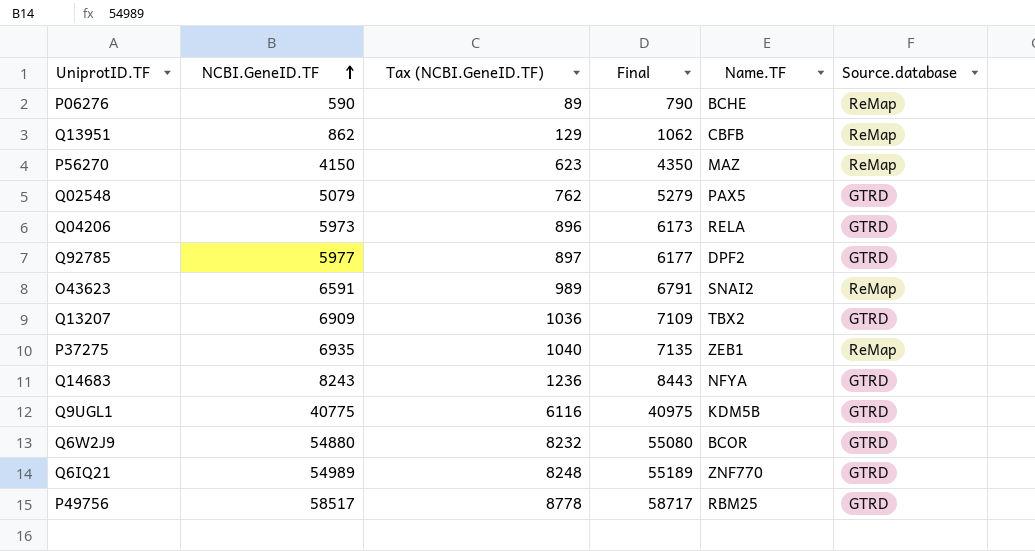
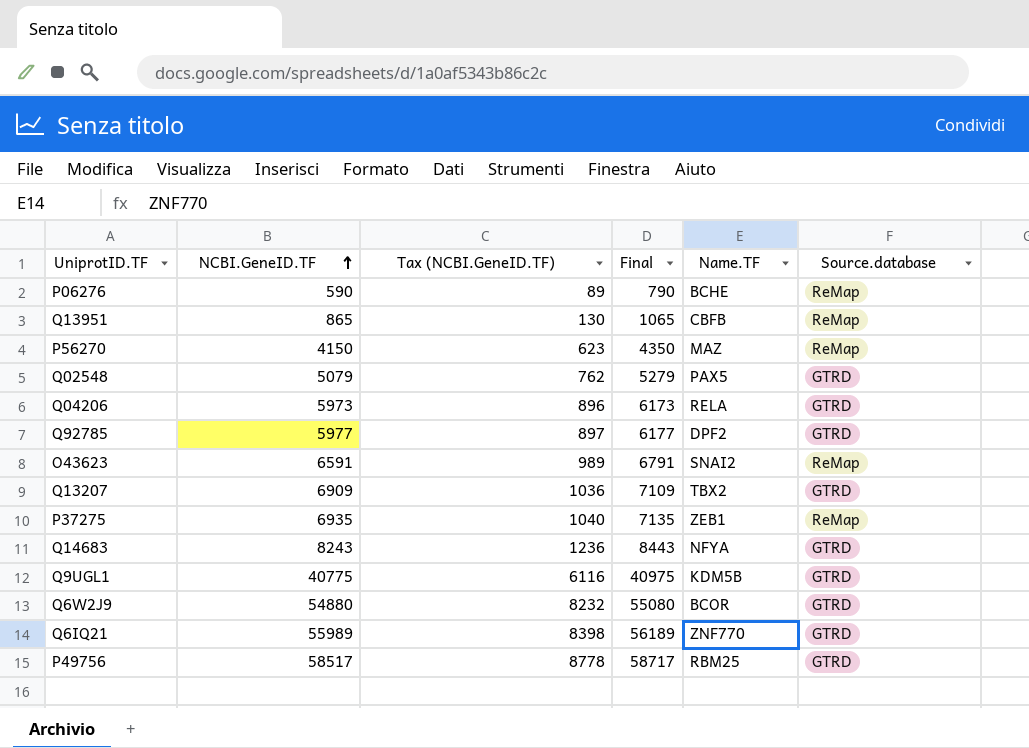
Q13951 | NCBI.GeneID.TF: 862 -> 865
Q13951 | Tax (NCBI.GeneID.TF): 129 -> 130
Q13951 | Final: 1062 -> 1065
Q6IQ21 | NCBI.GeneID.TF: 54989 -> 55989
Q6IQ21 | Tax (NCBI.GeneID.TF): 8248 -> 8398
Q6IQ21 | Final: 55189 -> 56189

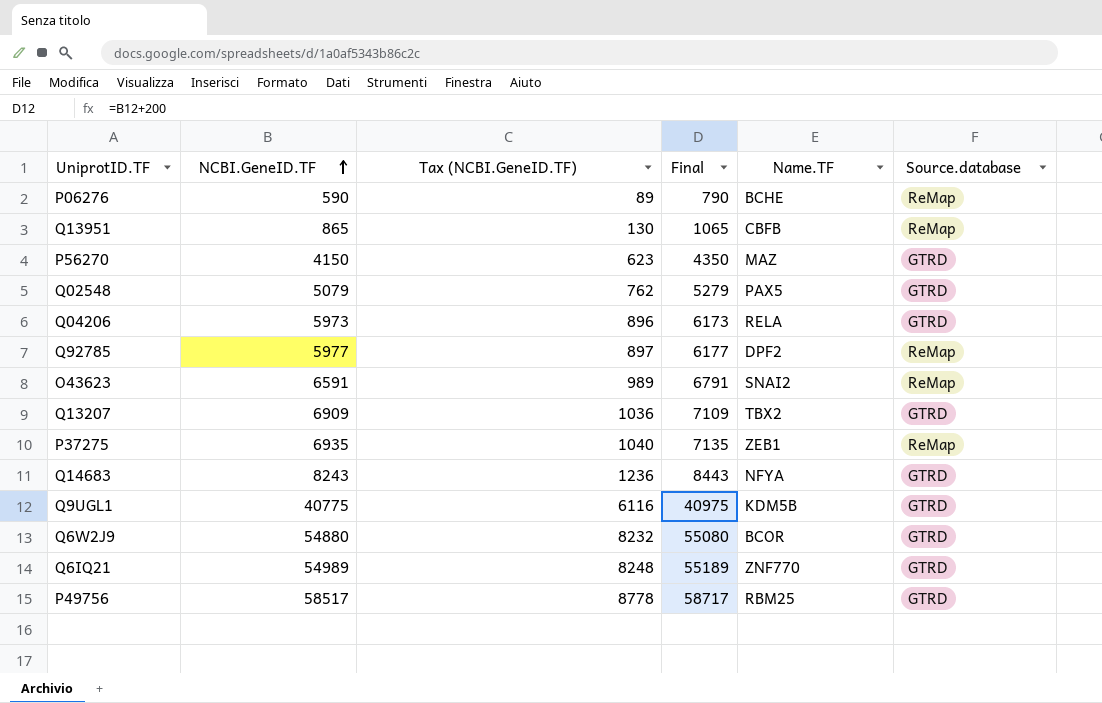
P56270 | Source.database: ReMap -> GTRD
Q92785 | Source.database: GTRD -> ReMap
Q6IQ21 | NCBI.GeneID.TF: 55989 -> 54989
Q6IQ21 | Tax (NCBI.GeneID.TF): 8398 -> 8248
Q6IQ21 | Final: 56189 -> 55189

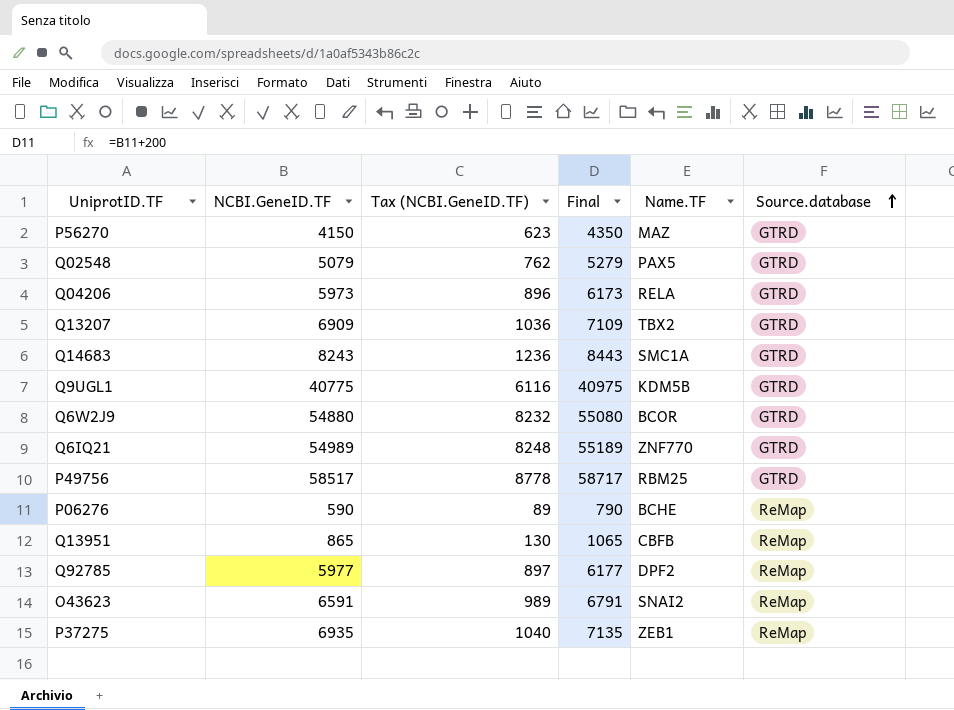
row order: NCBI.GeneID.TF ascending -> Source.database ascending
Q14683 | Name.TF: NFYA -> SMC1A

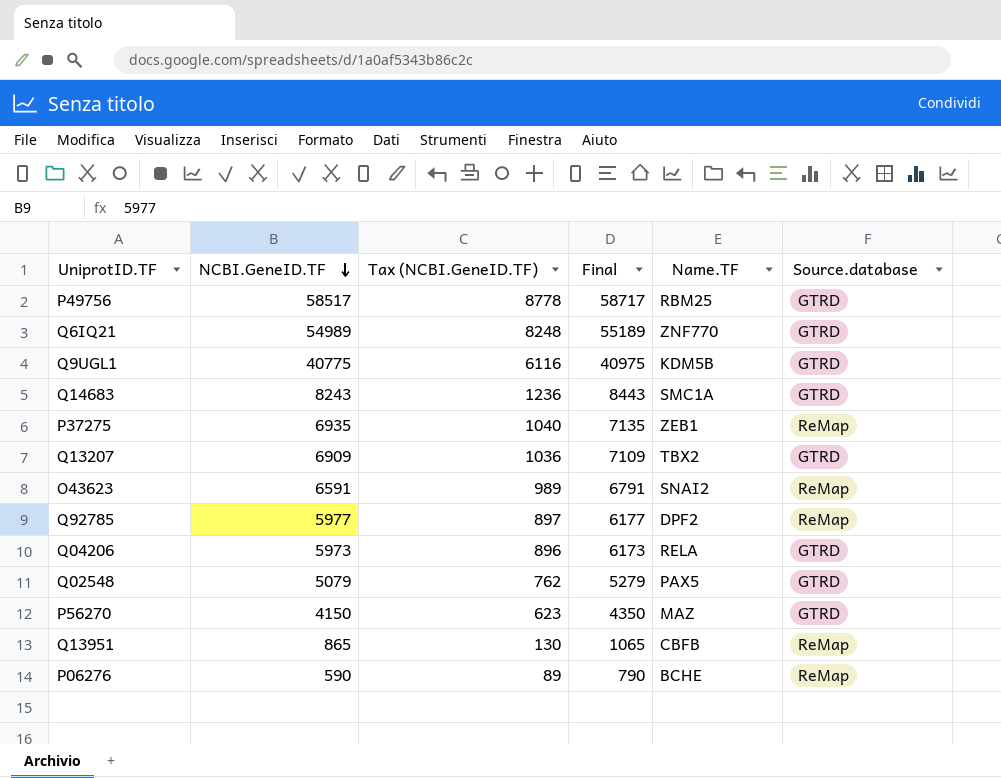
row order: Source.database ascending -> NCBI.GeneID.TF descending
row Q6W2J9: 54880 | 8232 | 55080 | BCOR | GTRD -> none

